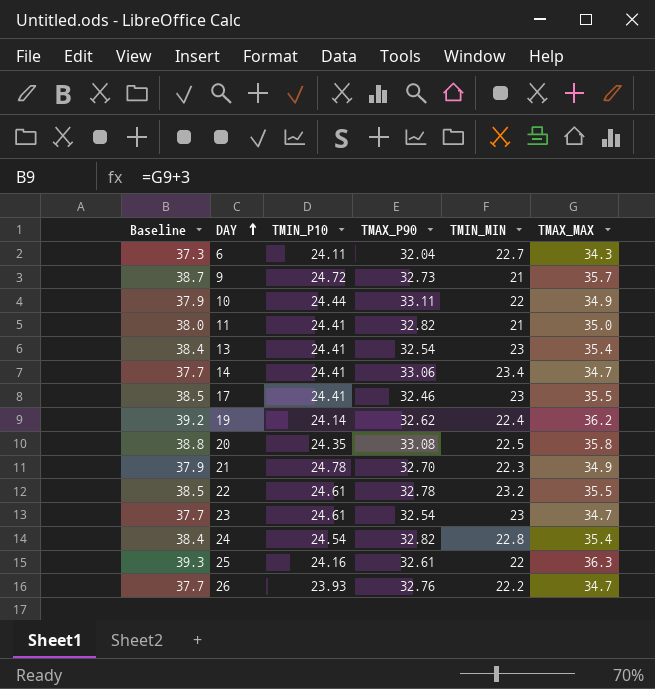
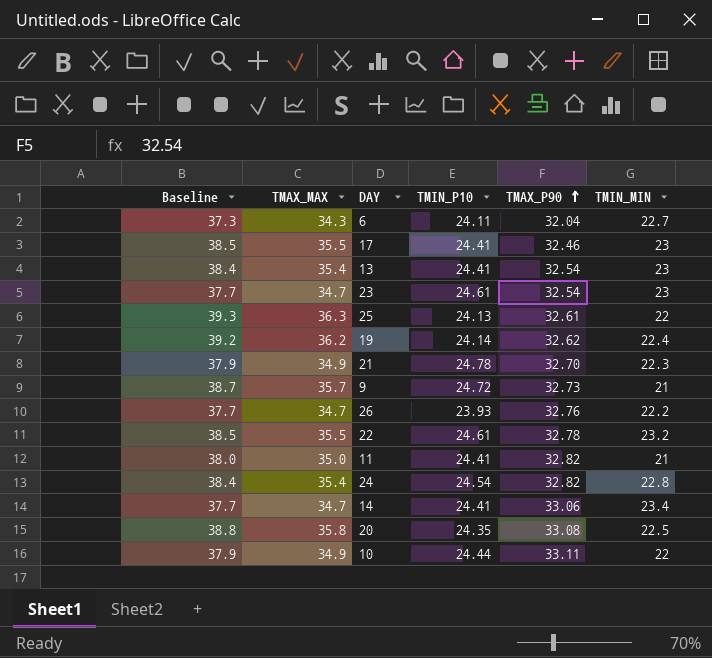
row order: DAY ascending -> TMAX_P90 ascending
column TMAX_MAX | position: 6 -> 2
25 | TMIN_P10: 24.16 -> 24.13

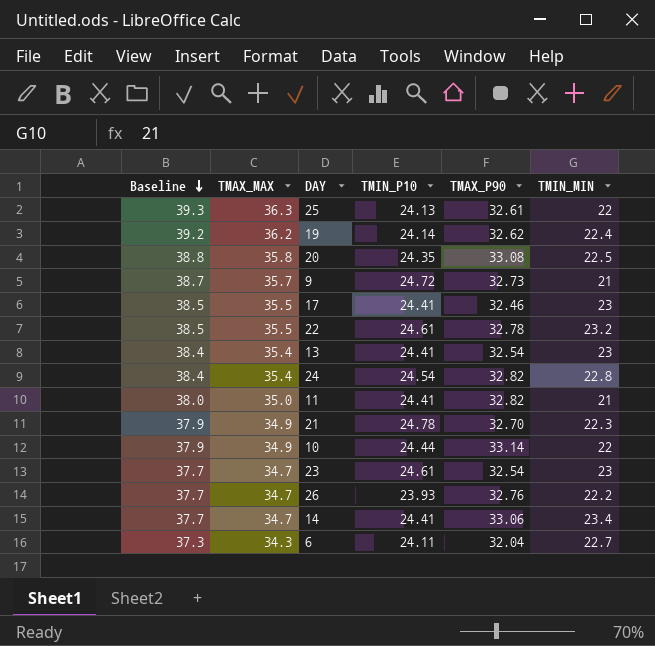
row order: TMAX_P90 ascending -> Baseline descending
10 | TMAX_P90: 33.11 -> 33.14

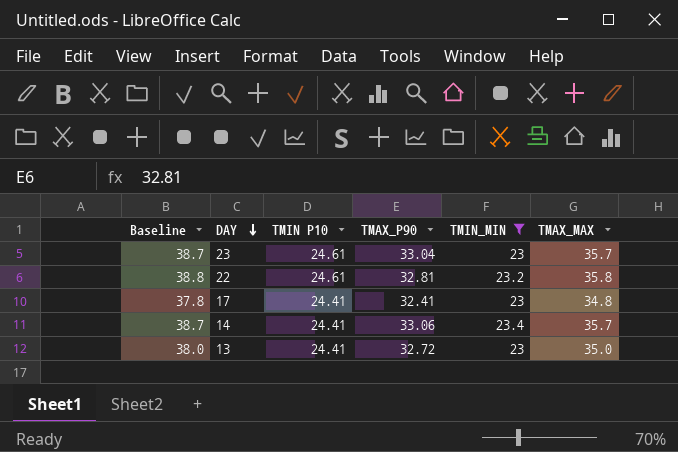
filter: none -> TMIN_MIN >= 23
row order: Baseline descending -> DAY descending
column name: TMIN_P10 -> TMIN P10
column TMAX_MAX | position: 2 -> 6
23 | Baseline: 37.7 -> 38.7
23 | TMAX_P90: 32.54 -> 33.04
23 | TMAX_MAX: 34.7 -> 35.7
22 | Baseline: 38.5 -> 38.8
22 | TMAX_P90: 32.78 -> 32.81
22 | TMAX_MAX: 35.5 -> 35.8
17 | Baseline: 38.5 -> 37.8
17 | TMAX_P90: 32.46 -> 32.41
17 | TMAX_MAX: 35.5 -> 34.8
14 | Baseline: 37.7 -> 38.7
14 | TMAX_MAX: 34.7 -> 35.7
13 | Baseline: 38.4 -> 38.0
13 | TMAX_P90: 32.54 -> 32.72
13 | TMAX_MAX: 35.4 -> 35.0

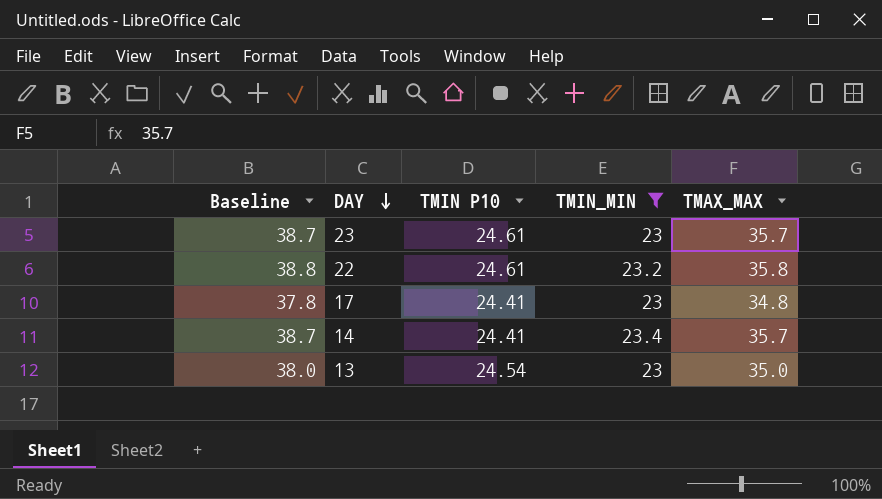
column TMAX_P90 | position: 4 -> none
13 | TMIN P10: 24.41 -> 24.54

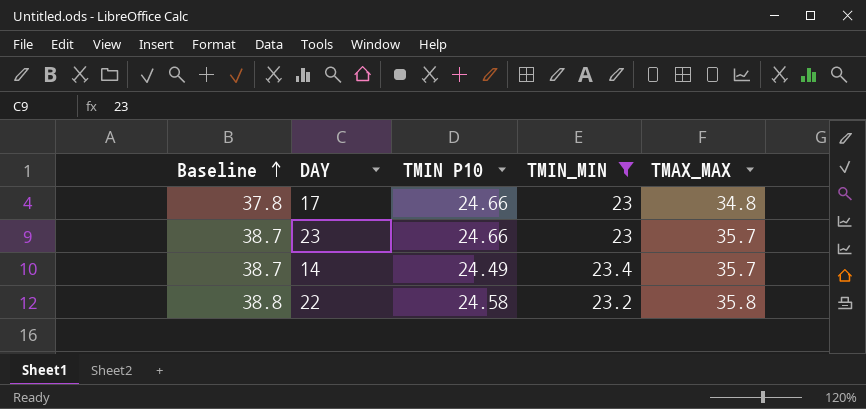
row order: DAY descending -> Baseline ascending
row 13: 38.0 | 24.54 | 23 | 35.0 -> none
17 | TMIN P10: 24.41 -> 24.66
23 | TMIN P10: 24.61 -> 24.66
14 | TMIN P10: 24.41 -> 24.49
22 | TMIN P10: 24.61 -> 24.58

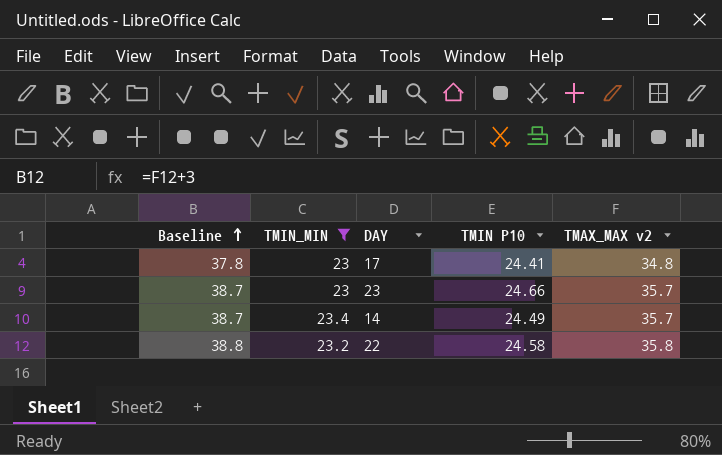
column TMIN_MIN | position: 4 -> 2
column name: TMAX_MAX -> TMAX_MAX v2
17 | TMIN P10: 24.66 -> 24.41

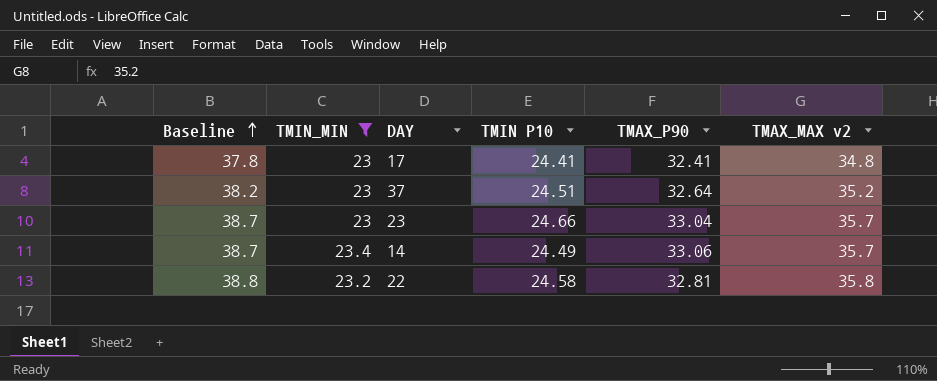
column TMAX_P90 | position: none -> 5
row 37: none -> 38.2 | 23 | 24.51 | 32.64 | 35.2

